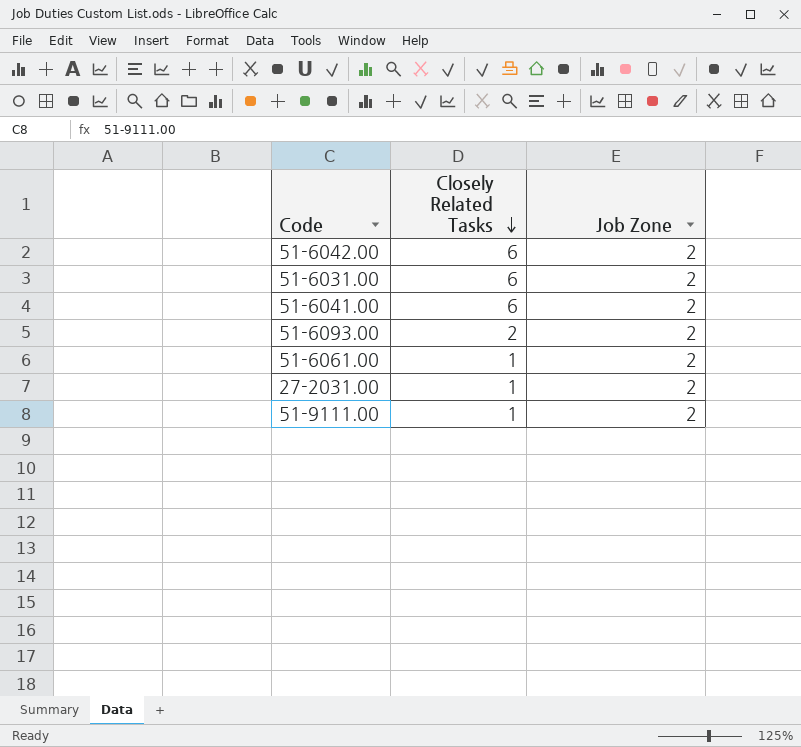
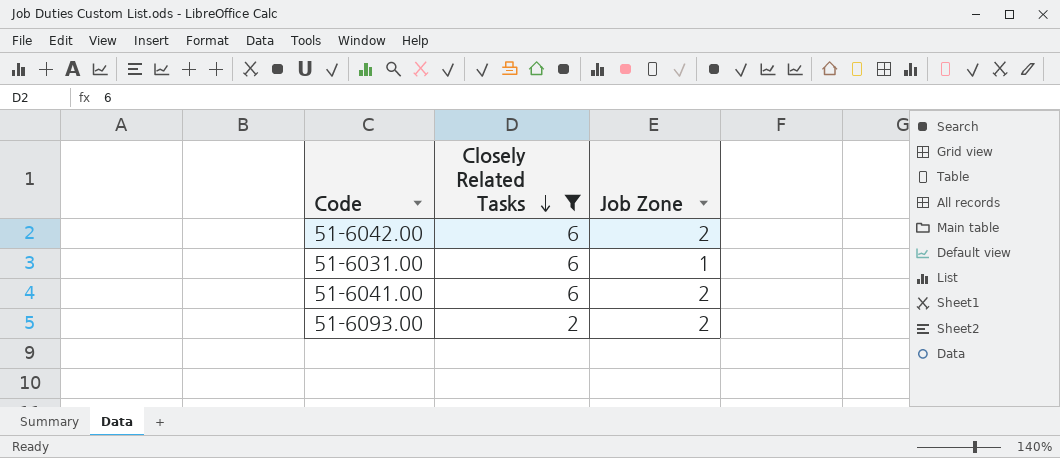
filter: none -> Closely Related Tasks != 1
51-6031.00 | Job Zone: 2 -> 1

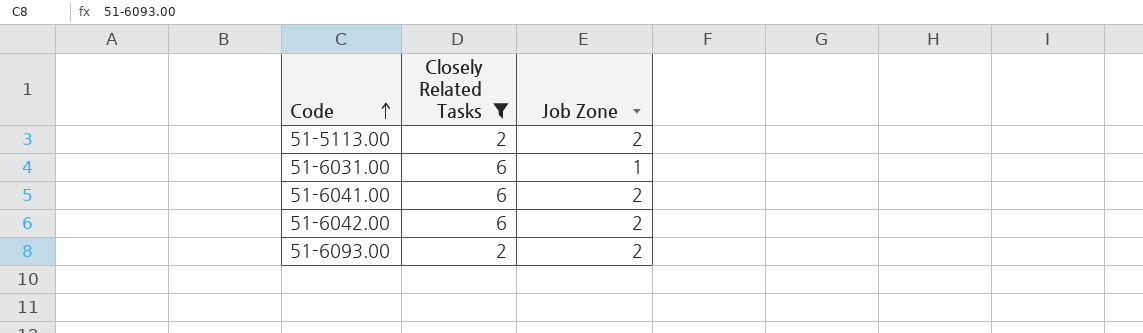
row order: Closely Related Tasks descending -> Code ascending
row 51-5113.00: none -> 2 | 2

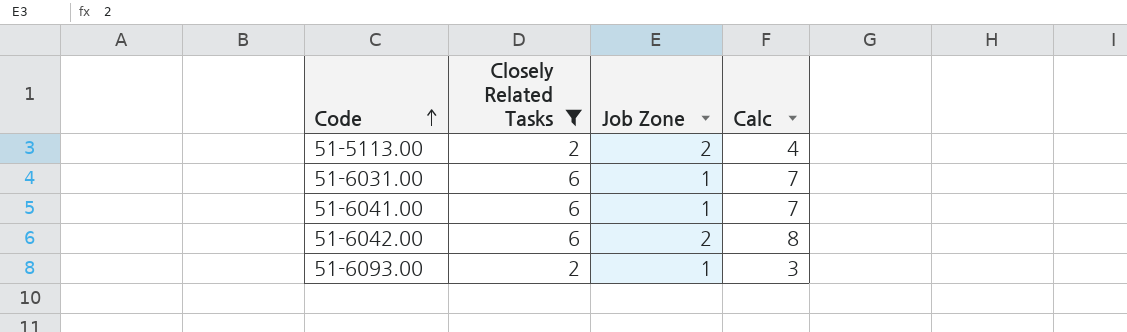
column Calc | formula: none -> [Closely Related Tasks] + [Job Zone]
51-6041.00 | Job Zone: 2 -> 1
51-6093.00 | Job Zone: 2 -> 1

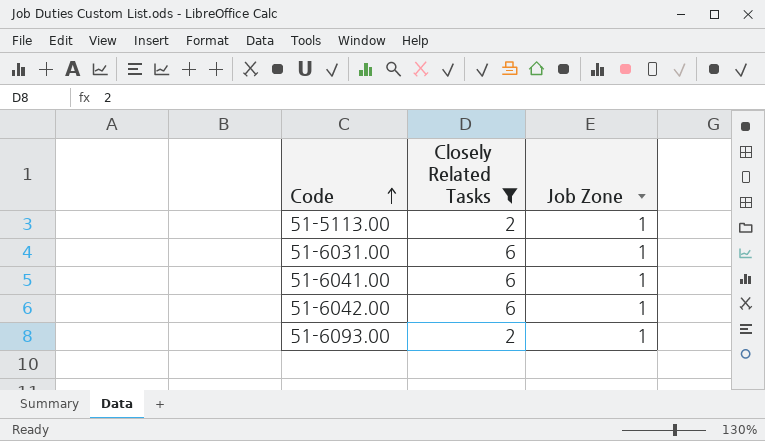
column Calc | formula: [Closely Related Tasks] + [Job Zone] -> none
51-5113.00 | Job Zone: 2 -> 1
51-6042.00 | Job Zone: 2 -> 1

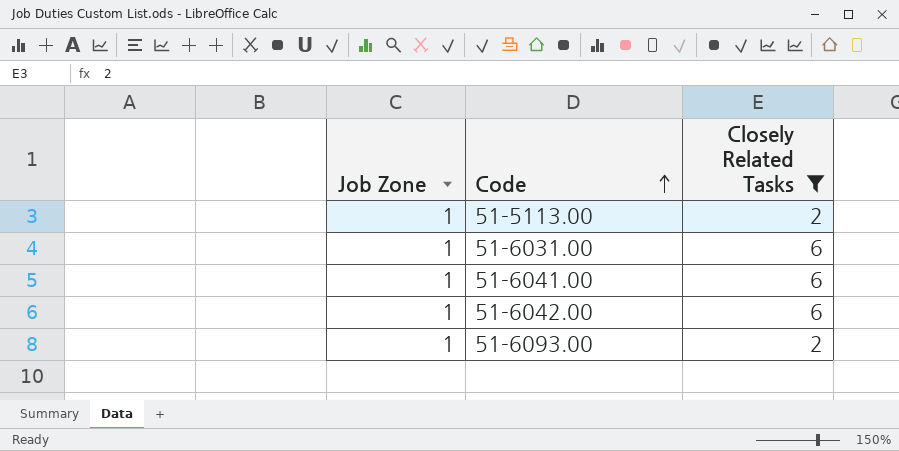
column Job Zone | position: 3 -> 1

